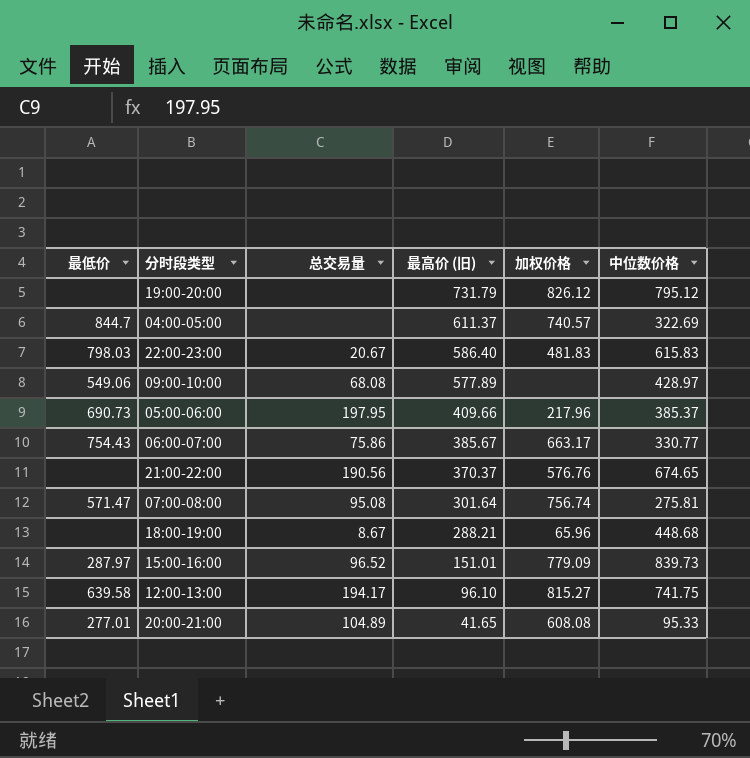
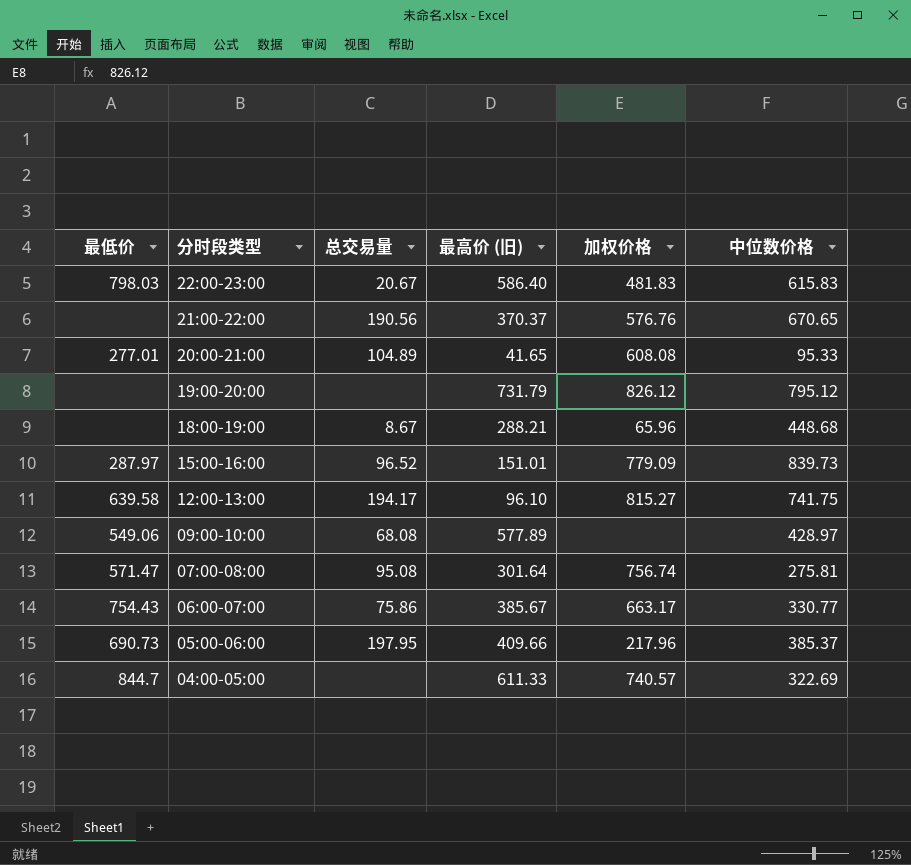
row order: 最高价 (旧) descending -> 分时段类型 descending
21:00-22:00 | 中位数价格: 674.65 -> 670.65
04:00-05:00 | 最高价 (旧): 611.37 -> 611.33

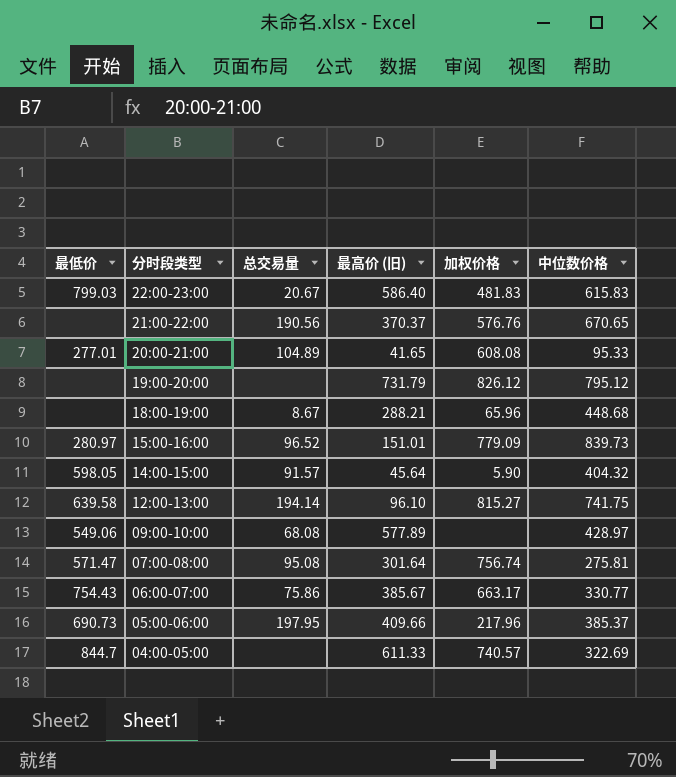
22:00-23:00 | 最低价: 798.03 -> 799.03
15:00-16:00 | 最低价: 287.97 -> 280.97
row 14:00-15:00: none -> 598.05 | 91.57 | 45.64 | 5.90 | 404.32
12:00-13:00 | 总交易量: 194.17 -> 194.14

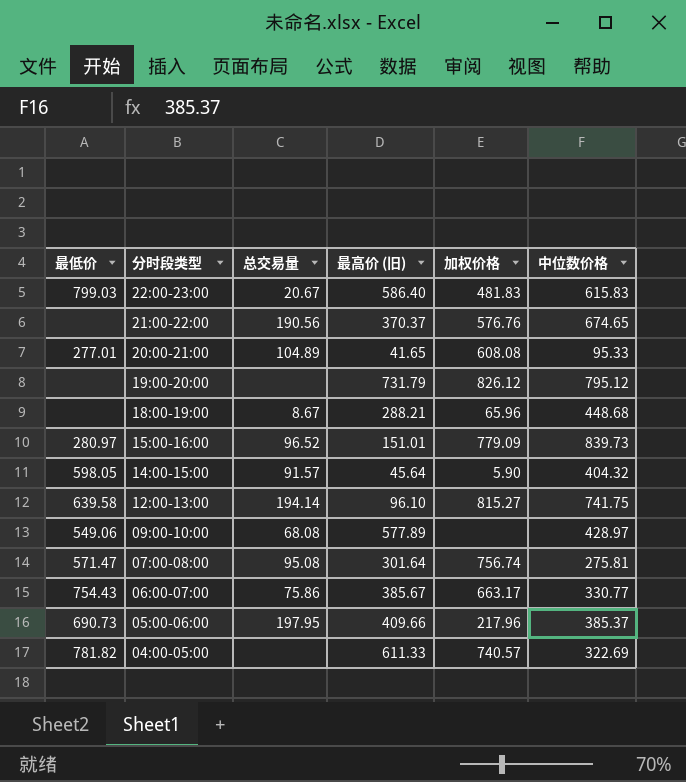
21:00-22:00 | 中位数价格: 670.65 -> 674.65
04:00-05:00 | 最低价: 844.7 -> 781.82

